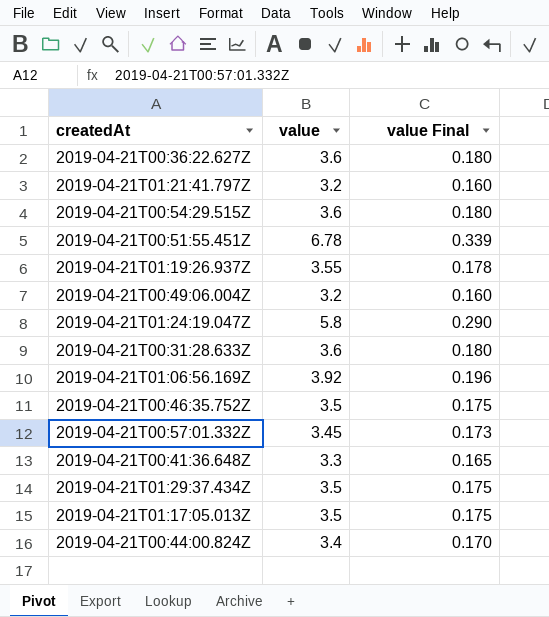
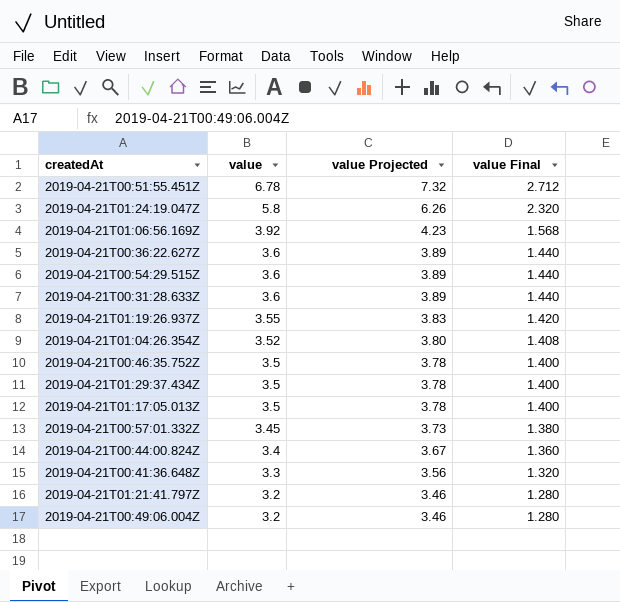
row order: none -> value descending
column value Projected | formula: none -> [value] * 1.08
column value Final | formula: [value] * 0.05 -> [value] * 0.4
row 2019-04-21T01:04:26.354Z: none -> 3.52 | 3.80 | 1.408

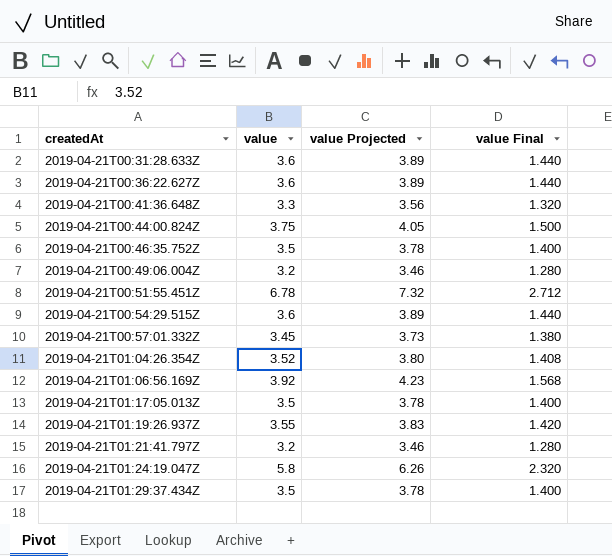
row order: value descending -> createdAt ascending
2019-04-21T00:44:00.824Z | value: 3.4 -> 3.75
2019-04-21T00:44:00.824Z | value Projected: 3.67 -> 4.05
2019-04-21T00:44:00.824Z | value Final: 1.360 -> 1.500

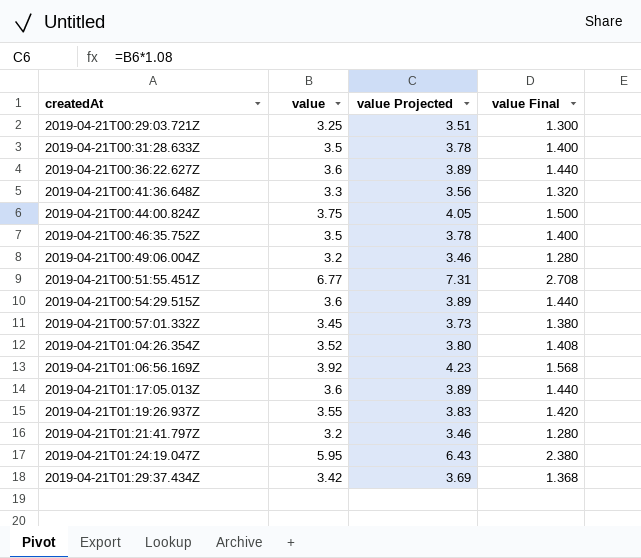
row 2019-04-21T00:29:03.721Z: none -> 3.25 | 3.51 | 1.300
2019-04-21T00:31:28.633Z | value: 3.6 -> 3.5
2019-04-21T00:31:28.633Z | value Projected: 3.89 -> 3.78
2019-04-21T00:31:28.633Z | value Final: 1.440 -> 1.400
2019-04-21T00:51:55.451Z | value: 6.78 -> 6.77
2019-04-21T00:51:55.451Z | value Projected: 7.32 -> 7.31
2019-04-21T00:51:55.451Z | value Final: 2.712 -> 2.708
2019-04-21T01:17:05.013Z | value: 3.5 -> 3.6
2019-04-21T01:17:05.013Z | value Projected: 3.78 -> 3.89
2019-04-21T01:17:05.013Z | value Final: 1.400 -> 1.440
2019-04-21T01:24:19.047Z | value: 5.8 -> 5.95
2019-04-21T01:24:19.047Z | value Projected: 6.26 -> 6.43
2019-04-21T01:24:19.047Z | value Final: 2.320 -> 2.380
2019-04-21T01:29:37.434Z | value: 3.5 -> 3.42
2019-04-21T01:29:37.434Z | value Projected: 3.78 -> 3.69
2019-04-21T01:29:37.434Z | value Final: 1.400 -> 1.368

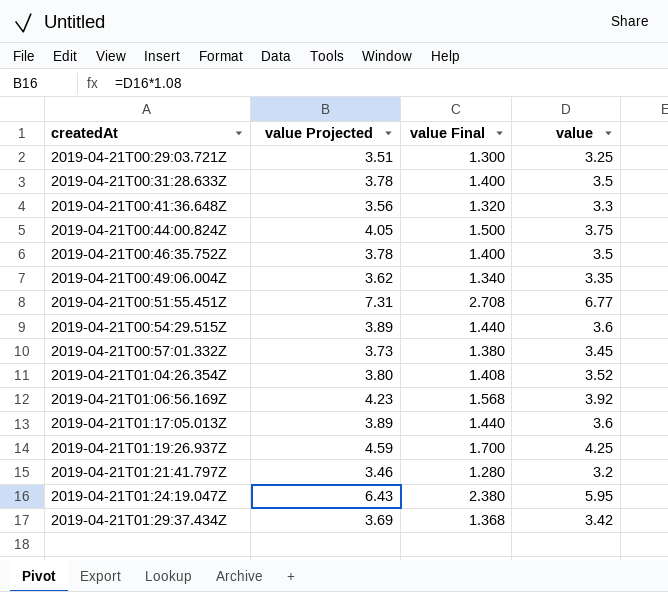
column value | position: 2 -> 4
row 2019-04-21T00:36:22.627Z: 3.6 | 3.89 | 1.440 -> none
2019-04-21T00:49:06.004Z | value Projected: 3.46 -> 3.62
2019-04-21T00:49:06.004Z | value Final: 1.280 -> 1.340
2019-04-21T00:49:06.004Z | value: 3.2 -> 3.35
2019-04-21T01:19:26.937Z | value Projected: 3.83 -> 4.59
2019-04-21T01:19:26.937Z | value Final: 1.420 -> 1.700
2019-04-21T01:19:26.937Z | value: 3.55 -> 4.25

